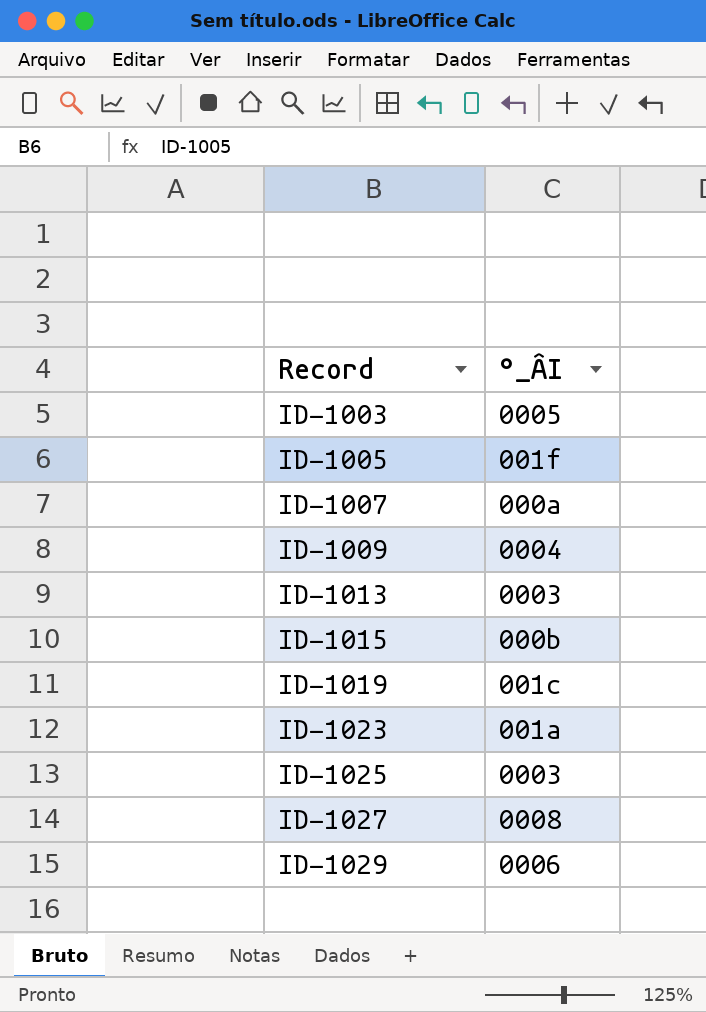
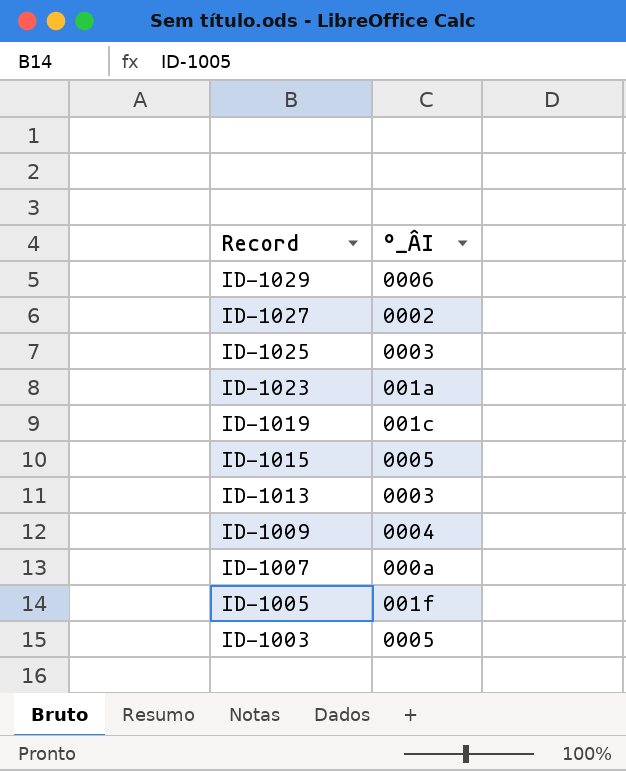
row order: Record ascending -> Record descending
ID-1027 | °_ÂI: 0008 -> 0002
ID-1015 | °_ÂI: 000b -> 0005

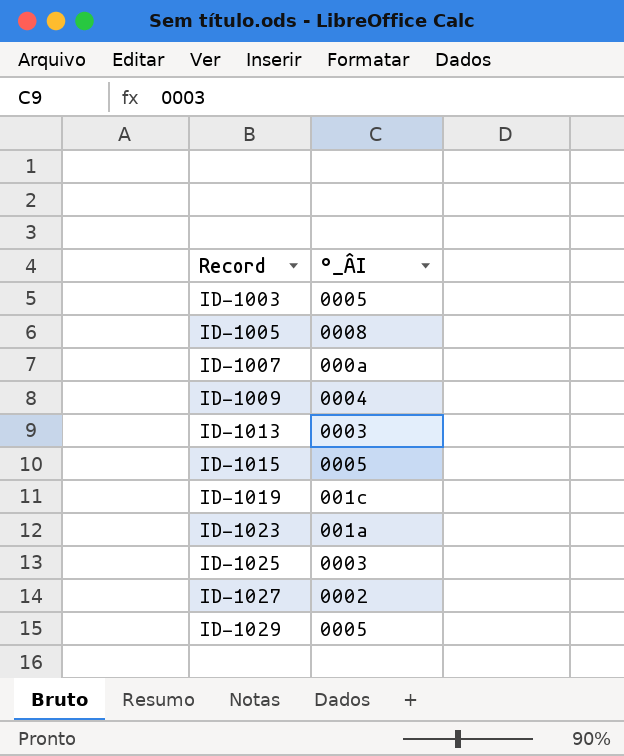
row order: Record descending -> Record ascending
ID-1005 | °_ÂI: 001f -> 0008
ID-1029 | °_ÂI: 0006 -> 0005

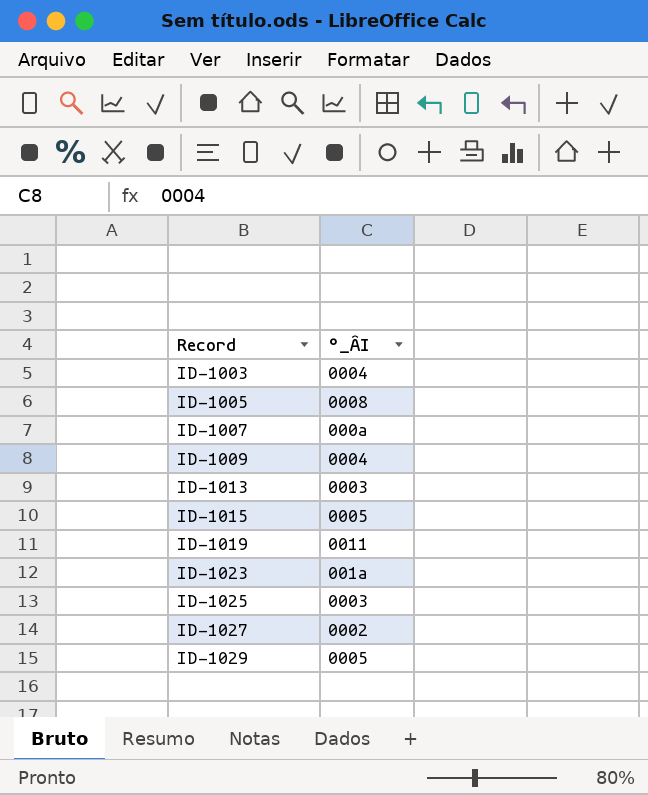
ID-1003 | °_ÂI: 0005 -> 0004
ID-1019 | °_ÂI: 001c -> 0011

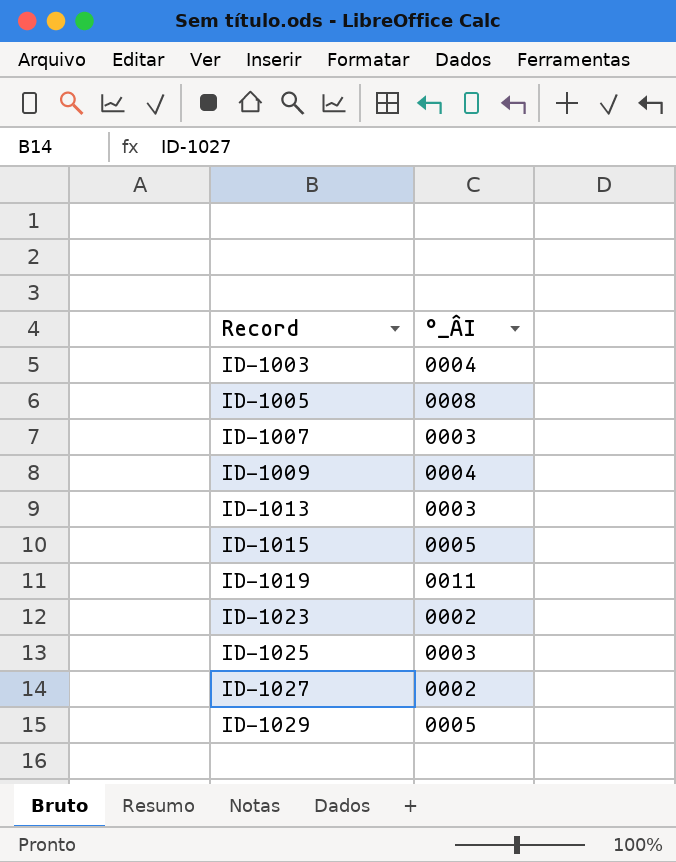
ID-1007 | °_ÂI: 000a -> 0003
ID-1023 | °_ÂI: 001a -> 0002

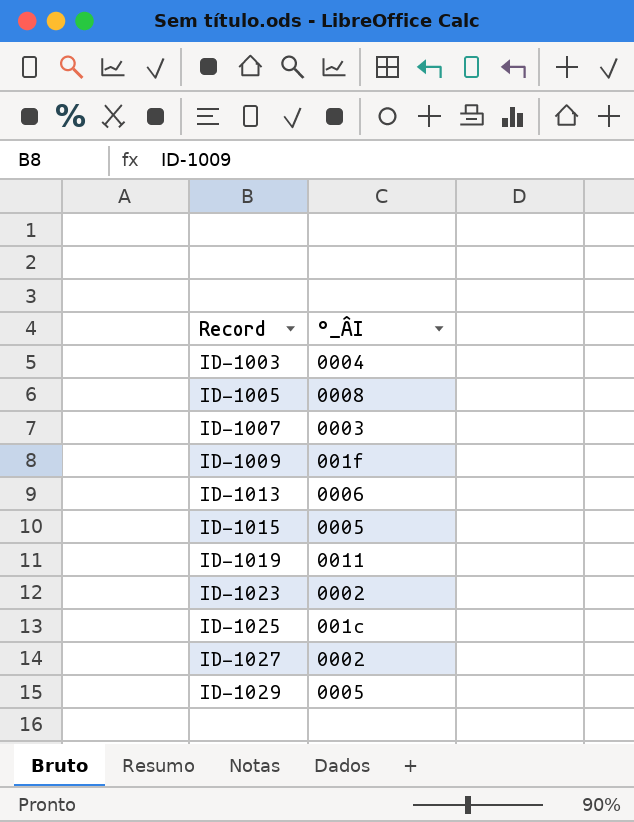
ID-1009 | °_ÂI: 0004 -> 001f
ID-1013 | °_ÂI: 0003 -> 0006
ID-1025 | °_ÂI: 0003 -> 001c

